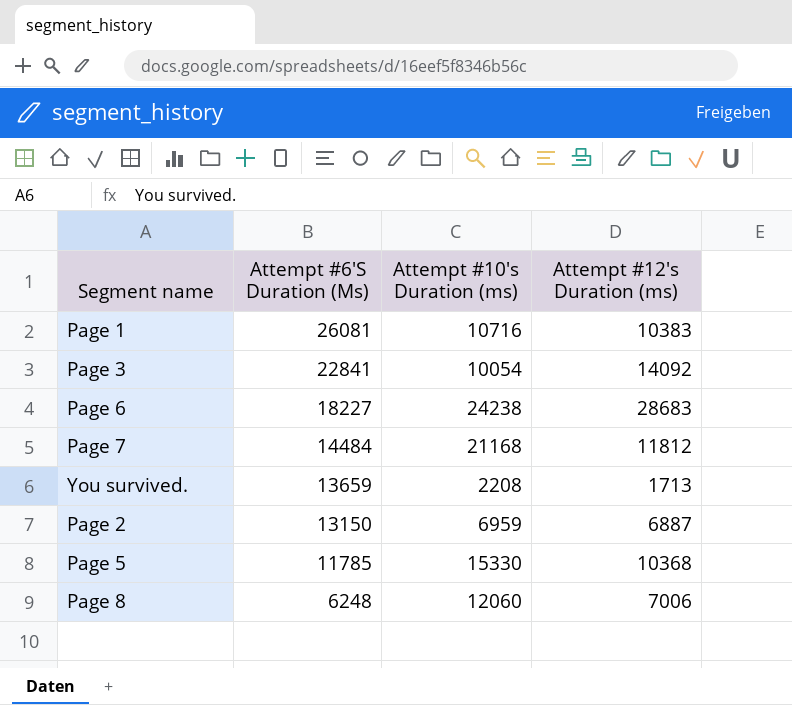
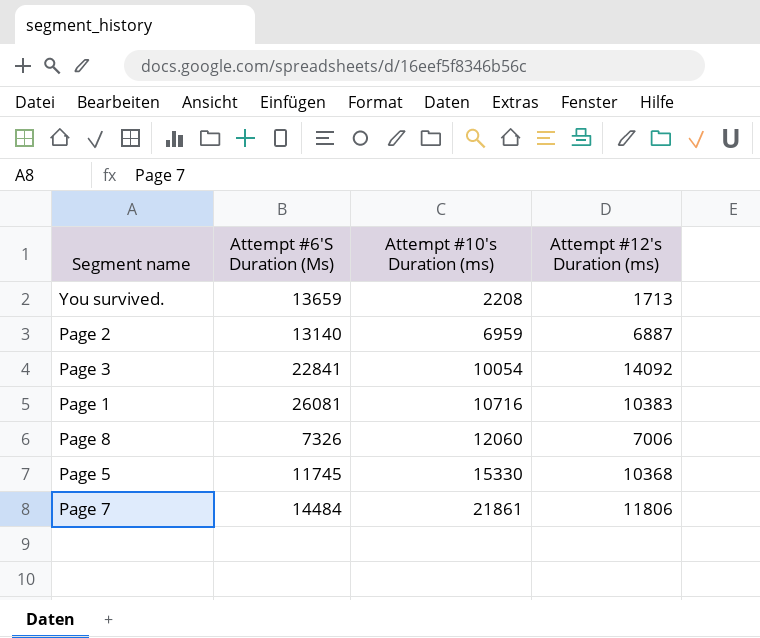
row order: Attempt #6'S Duration (Ms) descending -> Attempt #10's Duration (ms) ascending
row Page 6: 18227 | 24238 | 28683 -> none
Page 2 | Attempt #6'S Duration (Ms): 13150 -> 13140
Page 8 | Attempt #6'S Duration (Ms): 6248 -> 7326
Page 5 | Attempt #6'S Duration (Ms): 11785 -> 11745
Page 7 | Attempt #10's Duration (ms): 21168 -> 21861
Page 7 | Attempt #12's Duration (ms): 11812 -> 11806

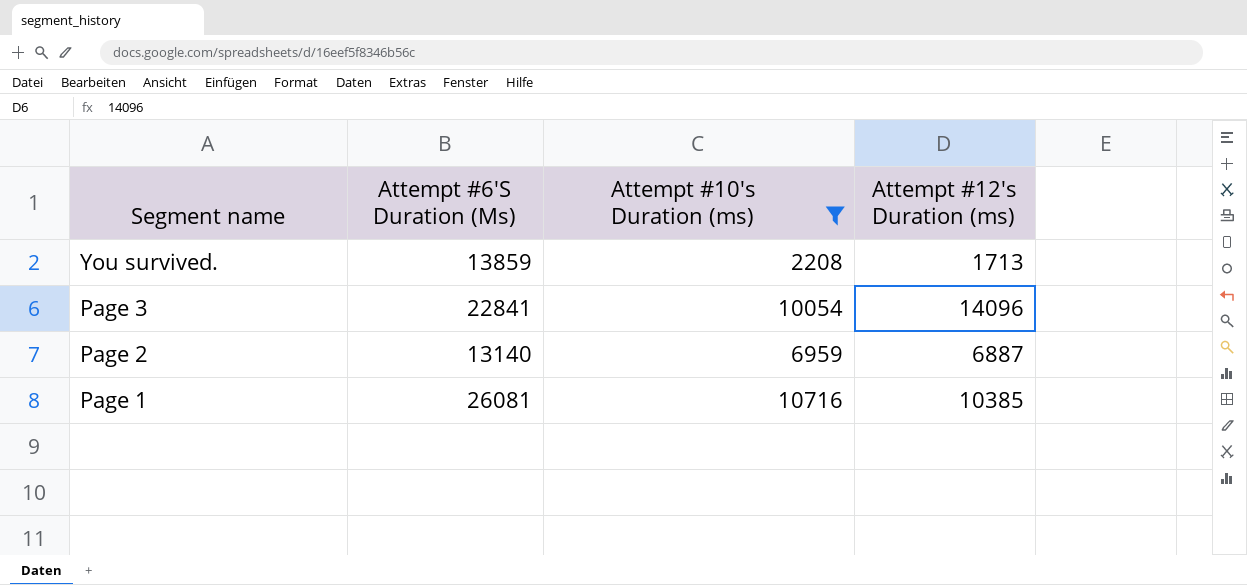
filter: none -> Attempt #10's Duration (ms) <= 10716
row order: Attempt #10's Duration (ms) ascending -> Segment name descending
You survived. | Attempt #6'S Duration (Ms): 13659 -> 13859
Page 3 | Attempt #12's Duration (ms): 14092 -> 14096
Page 1 | Attempt #12's Duration (ms): 10383 -> 10385

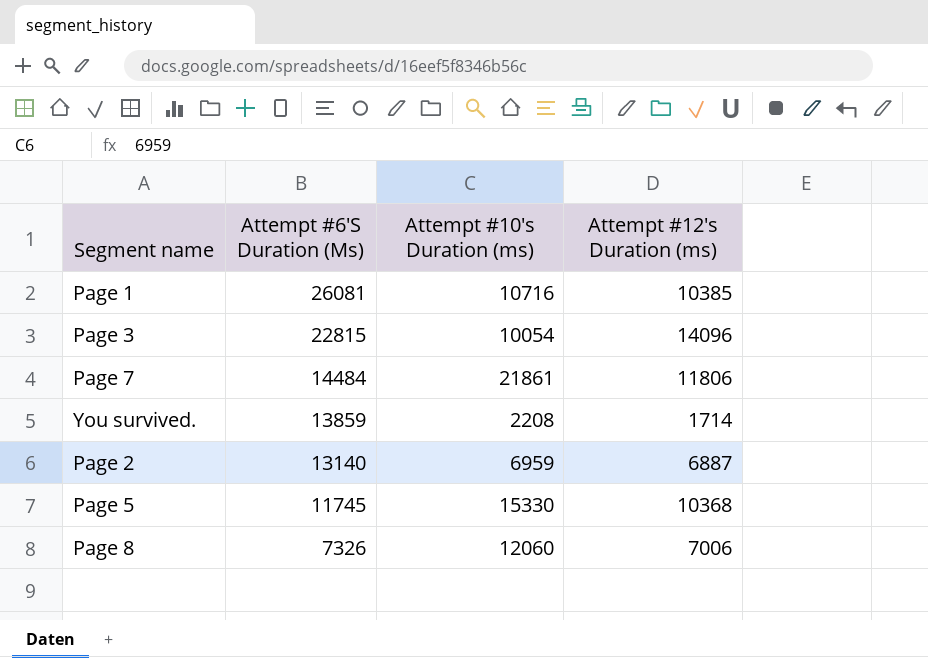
filter: Attempt #10's Duration (ms) <= 10716 -> none
row order: Segment name descending -> Attempt #6'S Duration (Ms) descending
Page 3 | Attempt #6'S Duration (Ms): 22841 -> 22815
You survived. | Attempt #12's Duration (ms): 1713 -> 1714

